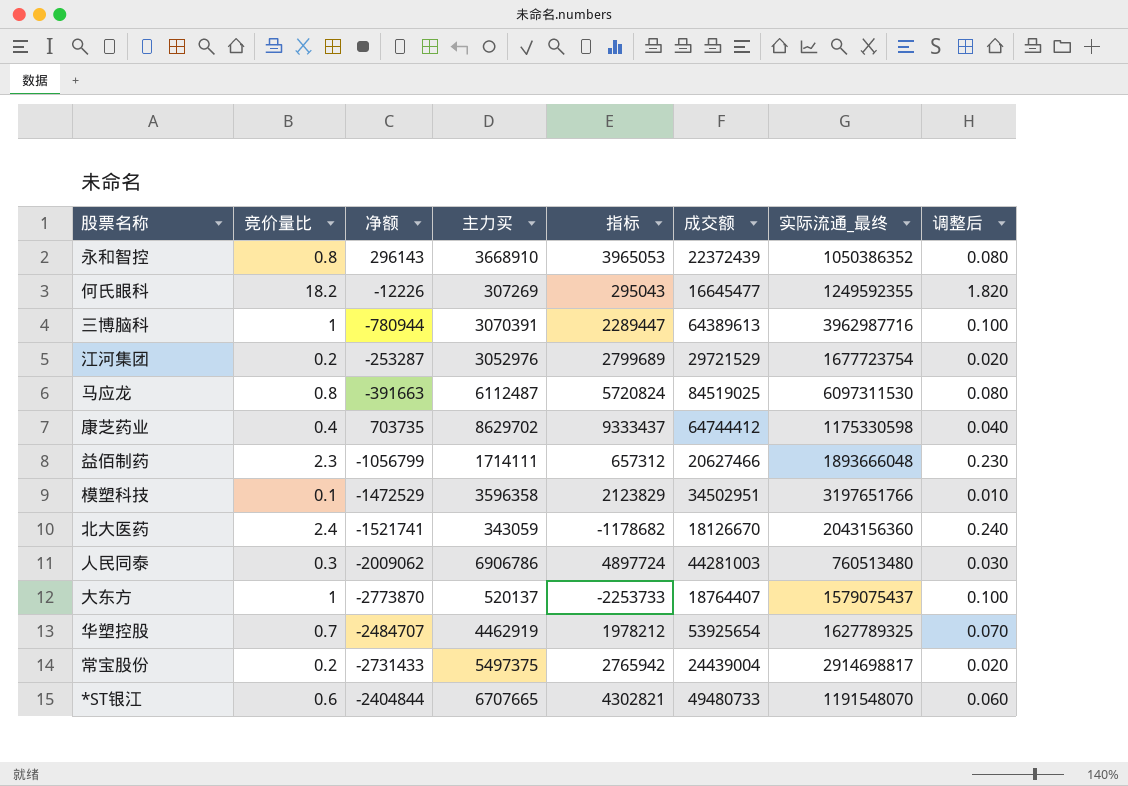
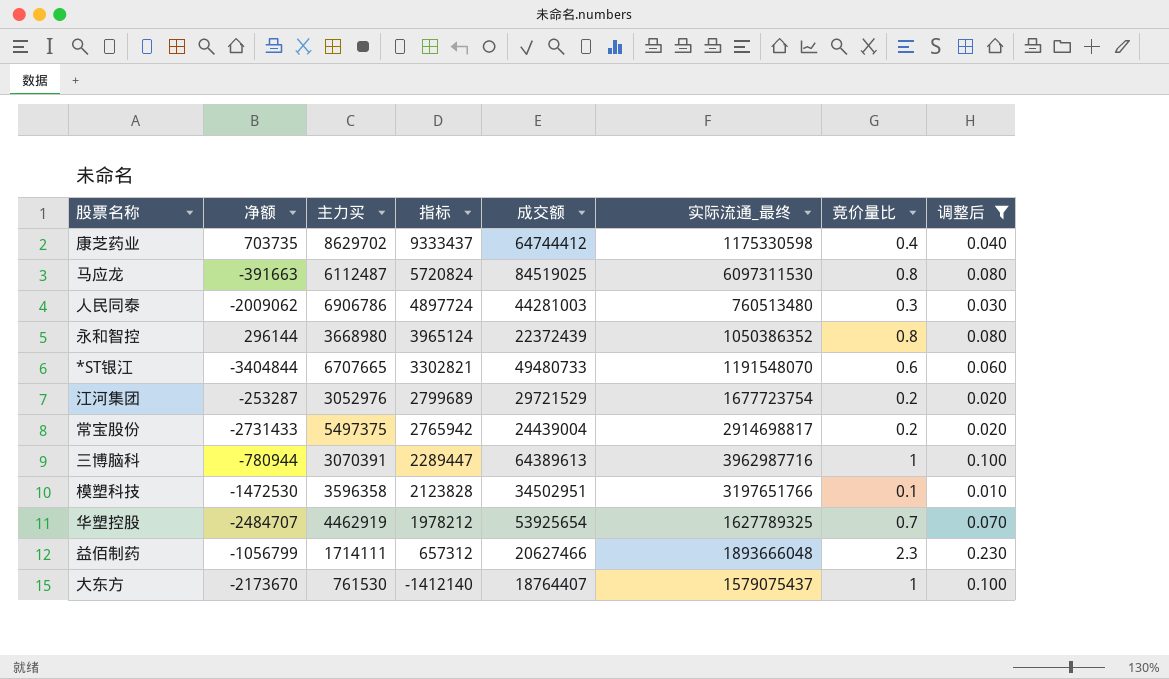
filter: none -> 调整后 <= 0.230
row order: none -> 指标 descending
column 竞价量比 | position: 2 -> 7
永和智控 | 净额: 296143 -> 296144
永和智控 | 主力买: 3668910 -> 3668980
永和智控 | 指标: 3965053 -> 3965124
*ST银江 | 净额: -2404844 -> -3404844
*ST银江 | 指标: 4302821 -> 3302821
模塑科技 | 净额: -1472529 -> -1472530
模塑科技 | 指标: 2123829 -> 2123828
大东方 | 净额: -2773870 -> -2173670
大东方 | 主力买: 520137 -> 761530
大东方 | 指标: -2253733 -> -1412140

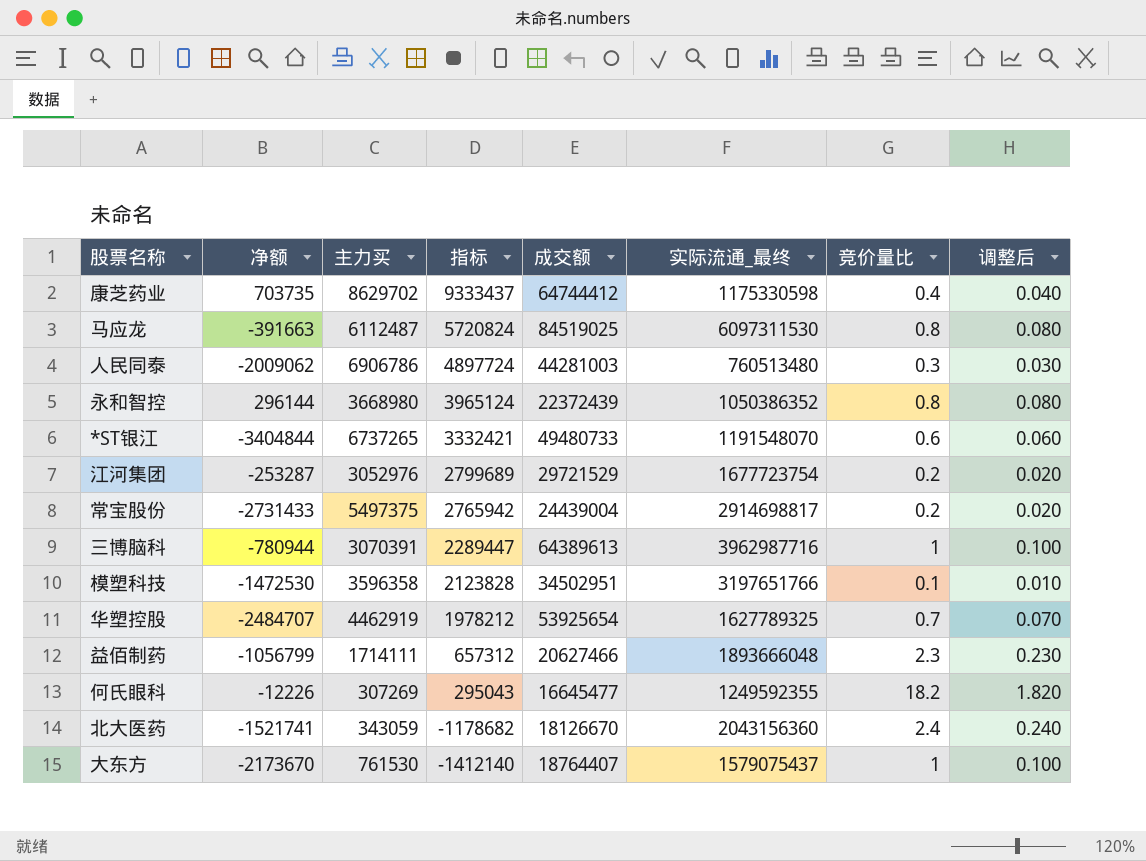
filter: 调整后 <= 0.230 -> none
*ST银江 | 主力买: 6707665 -> 6737265
*ST银江 | 指标: 3302821 -> 3332421

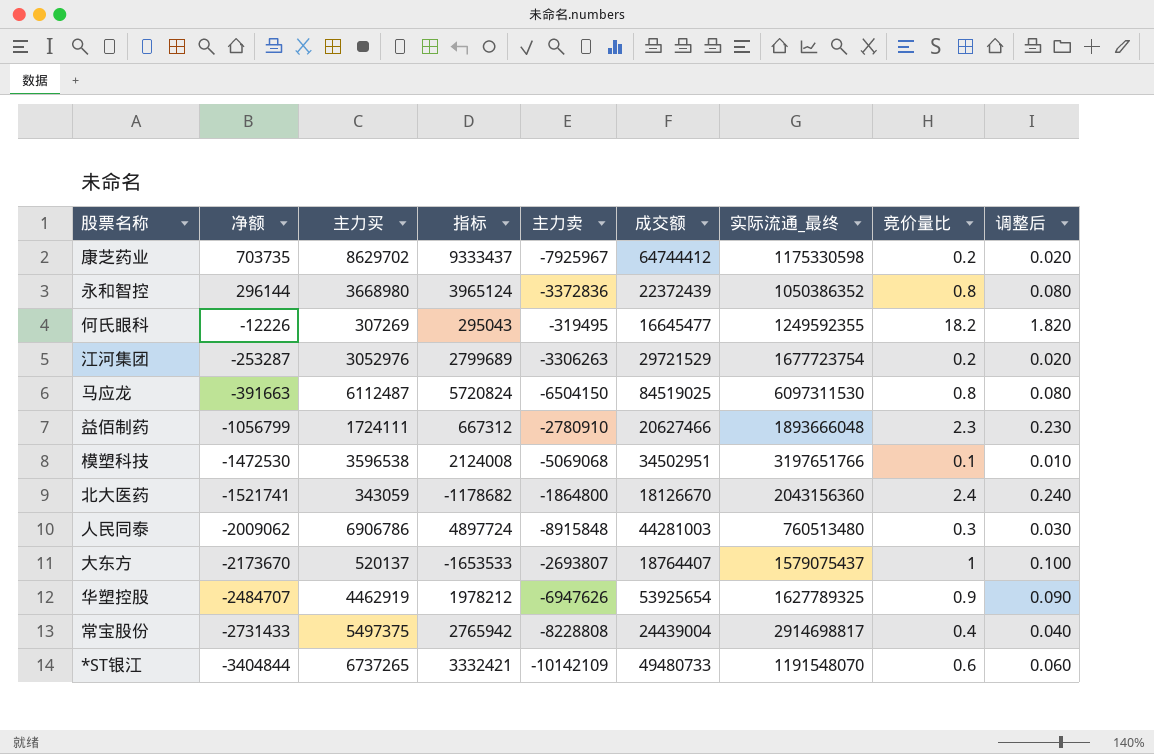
row order: 指标 descending -> 净额 descending
column 主力卖 | formula: none -> [净额] - [主力买]
row 三博脑科: -780944 | 3070391 | 2289447 | 64389613 | 3962987716 | 1 | 0.100 -> none
康芝药业 | 竞价量比: 0.4 -> 0.2
康芝药业 | 调整后: 0.040 -> 0.020
益佰制药 | 主力买: 1714111 -> 1724111
益佰制药 | 指标: 657312 -> 667312
模塑科技 | 主力买: 3596358 -> 3596538
模塑科技 | 指标: 2123828 -> 2124008
大东方 | 主力买: 761530 -> 520137
大东方 | 指标: -1412140 -> -1653533
华塑控股 | 竞价量比: 0.7 -> 0.9
华塑控股 | 调整后: 0.070 -> 0.090
常宝股份 | 竞价量比: 0.2 -> 0.4
常宝股份 | 调整后: 0.020 -> 0.040

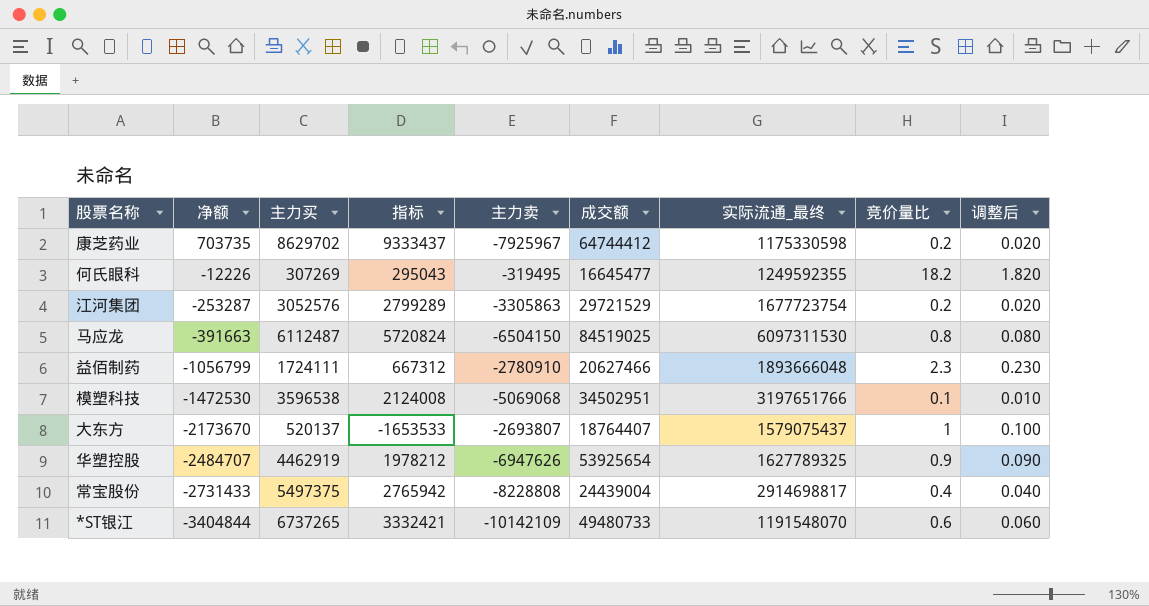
row 永和智控: 296144 | 3668980 | 3965124 | -3372836 | 22372439 | 1050386352 | 0.8 | 0.080 -> none
row 北大医药: -1521741 | 343059 | -1178682 | -1864800 | 18126670 | 2043156360 | 2.4 | 0.240 -> none
row 人民同泰: -2009062 | 6906786 | 4897724 | -8915848 | 44281003 | 760513480 | 0.3 | 0.030 -> none
江河集团 | 主力买: 3052976 -> 3052576
江河集团 | 指标: 2799689 -> 2799289
江河集团 | 主力卖: -3306263 -> -3305863

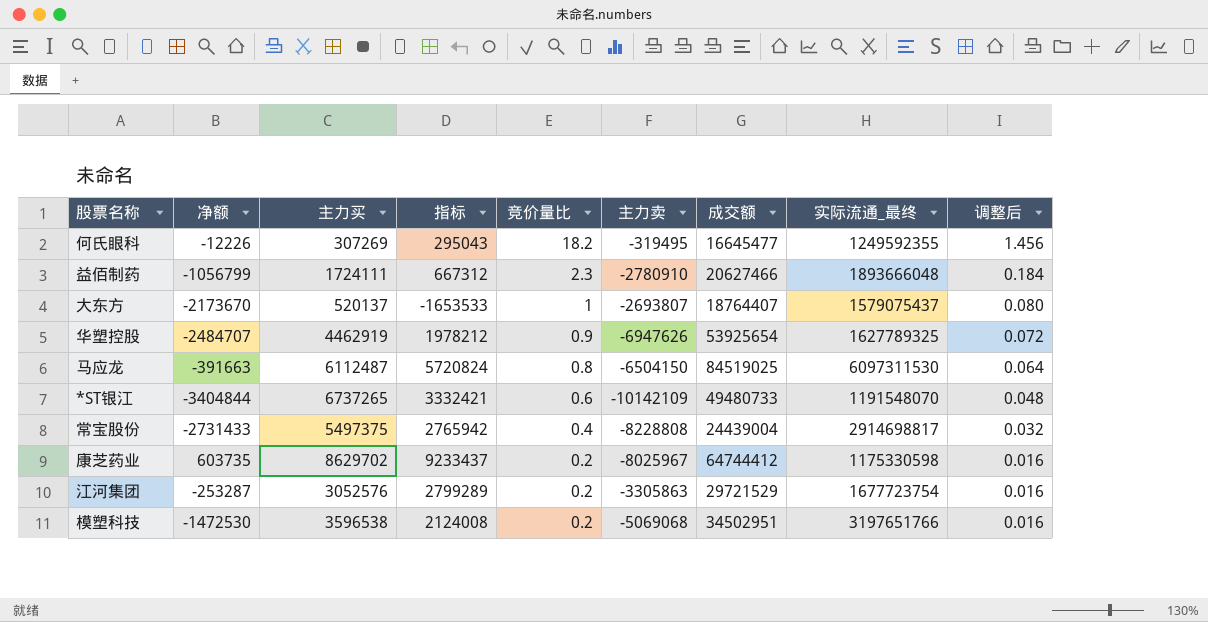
row order: 净额 descending -> 竞价量比 descending
column 竞价量比 | position: 8 -> 5
column 调整后 | formula: [竞价量比] * 0.1 -> [竞价量比] * 0.08
康芝药业 | 净额: 703735 -> 603735
康芝药业 | 指标: 9333437 -> 9233437
康芝药业 | 主力卖: -7925967 -> -8025967
模塑科技 | 竞价量比: 0.1 -> 0.2

